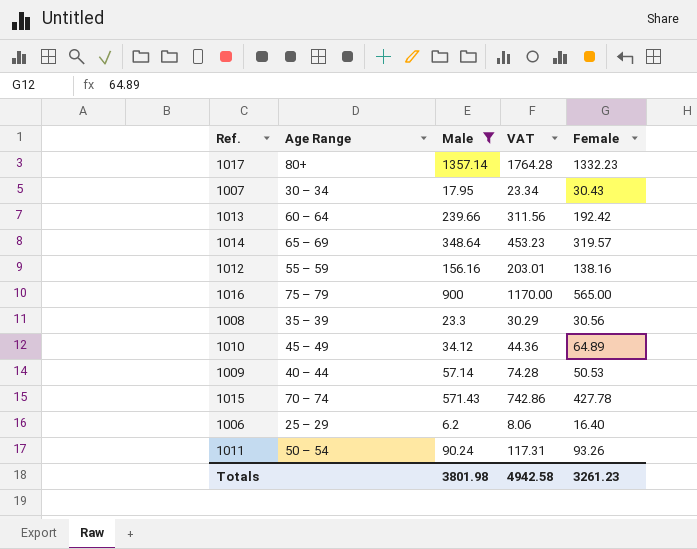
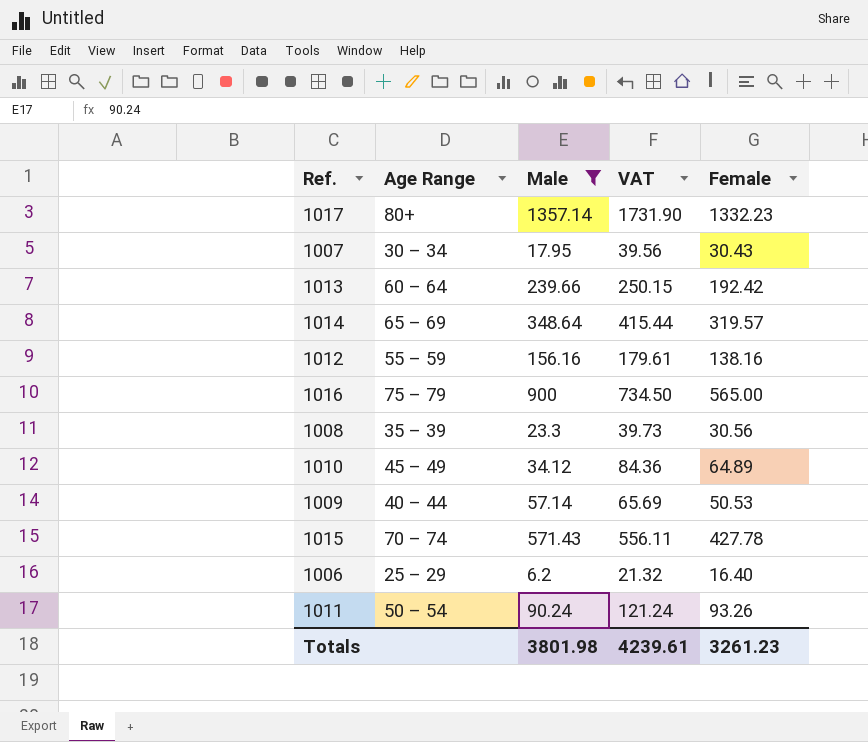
column VAT | formula: [Male] * 1.3 -> [Female] * 1.3
Totals | VAT: 4942.58 -> 4239.61

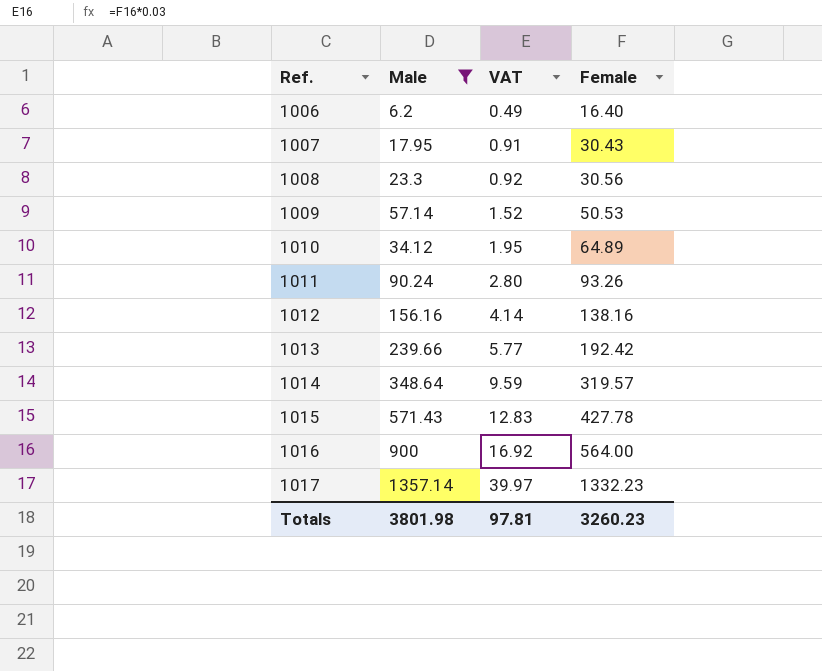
row order: none -> Ref. ascending
column Age Range | position: 2 -> none
column VAT | formula: [Female] * 1.3 -> [Female] * 0.03
1016 | Female: 565.00 -> 564.00
Totals | VAT: 4239.61 -> 97.81
Totals | Female: 3261.23 -> 3260.23

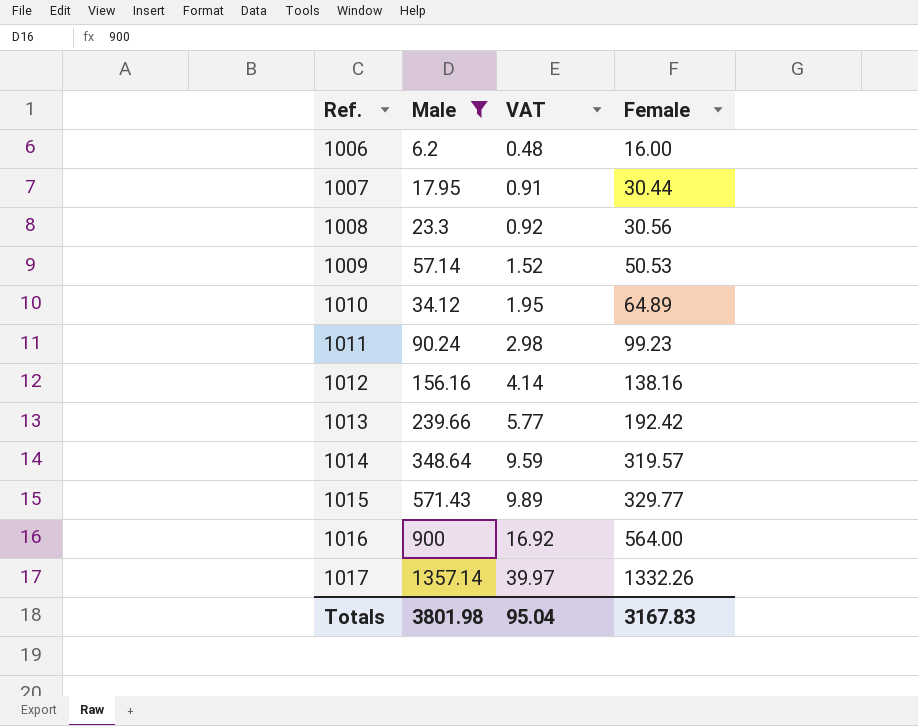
1006 | VAT: 0.49 -> 0.48
1006 | Female: 16.40 -> 16.00
1007 | Female: 30.43 -> 30.44
1011 | VAT: 2.80 -> 2.98
1011 | Female: 93.26 -> 99.23
1015 | VAT: 12.83 -> 9.89
1015 | Female: 427.78 -> 329.77
1017 | Female: 1332.23 -> 1332.26
Totals | VAT: 97.81 -> 95.04
Totals | Female: 3260.23 -> 3167.83

